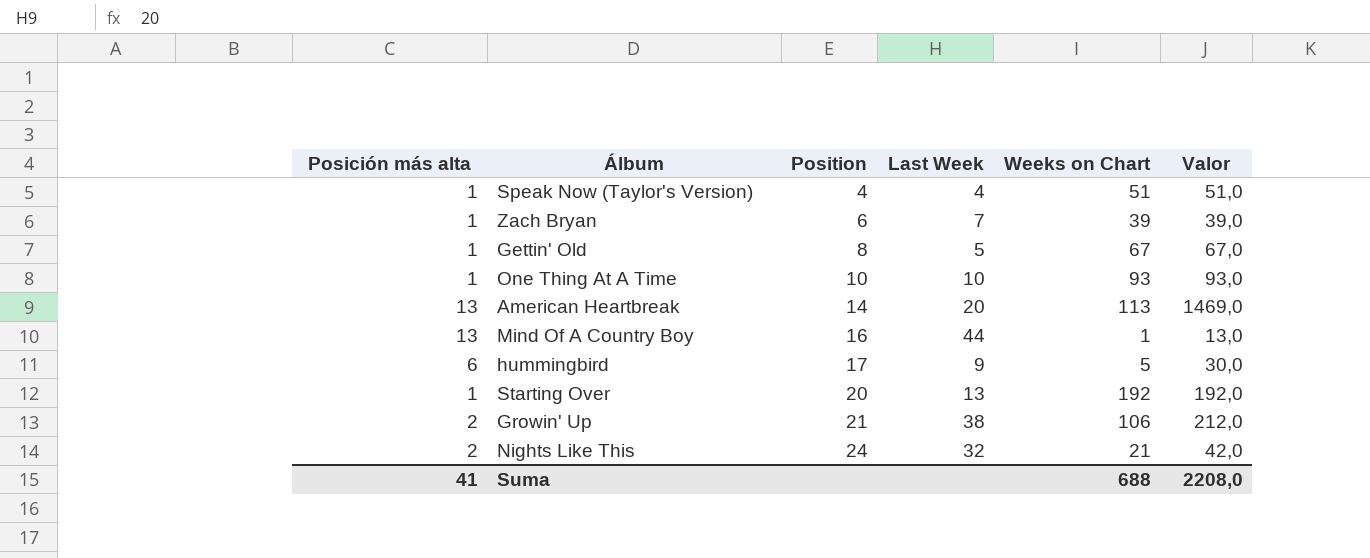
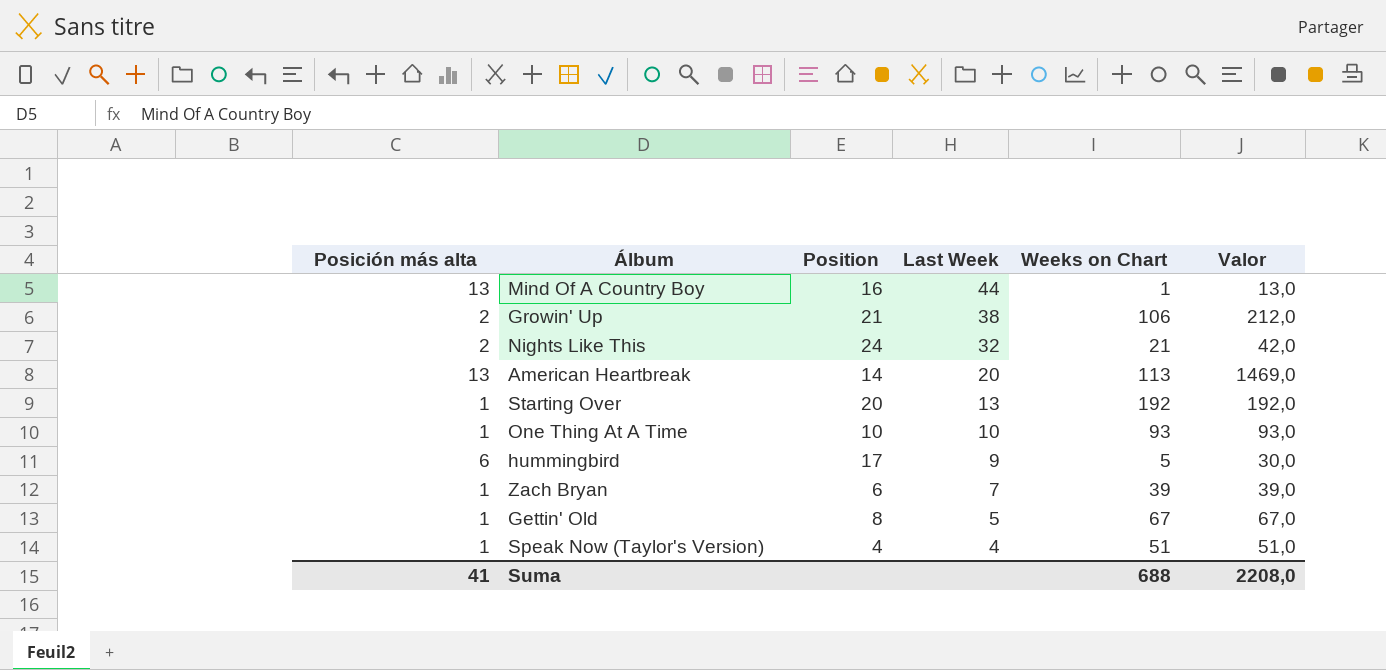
row order: Position ascending -> Last Week descending

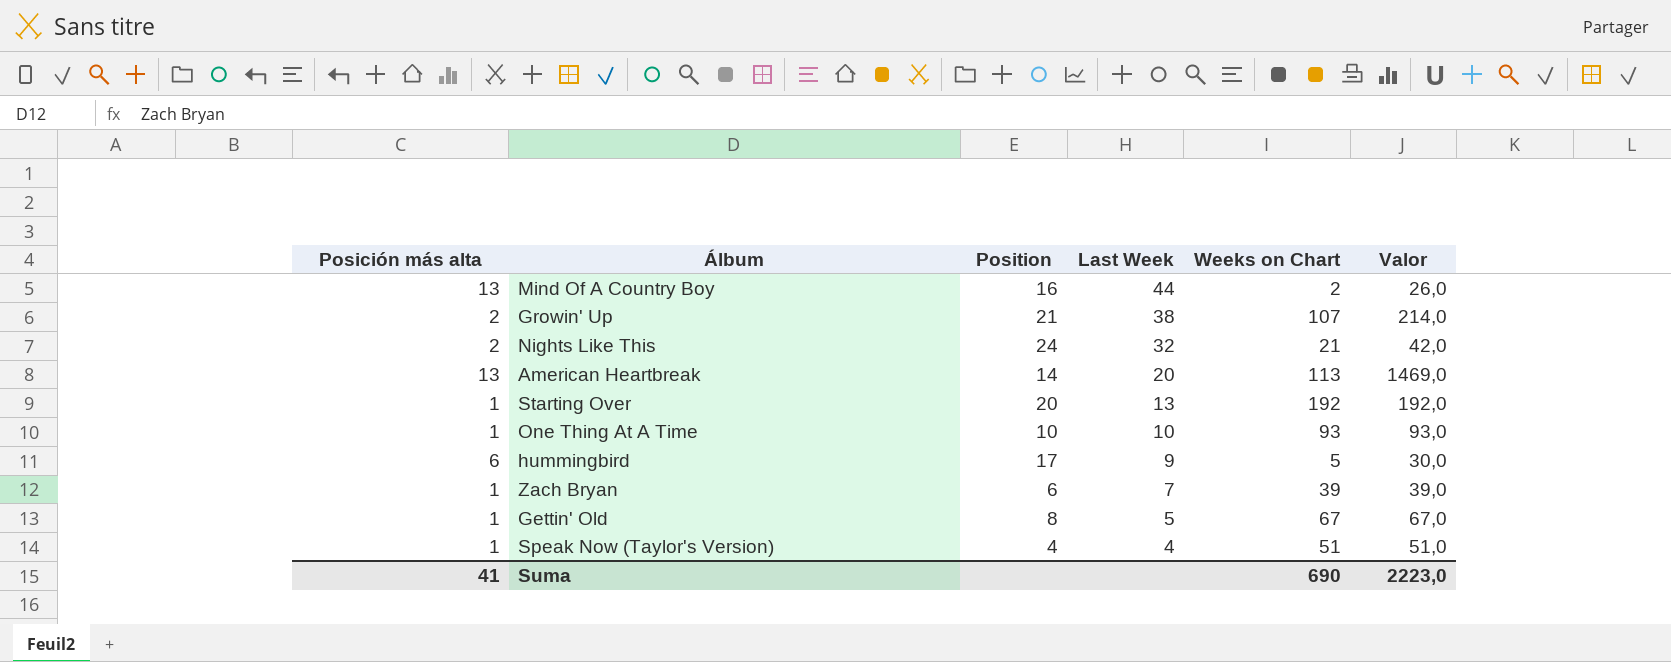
Mind Of A Country Boy | Weeks on Chart: 1 -> 2
Mind Of A Country Boy | Valor: 13,0 -> 26,0
Growin' Up | Weeks on Chart: 106 -> 107
Growin' Up | Valor: 212,0 -> 214,0
Suma | Weeks on Chart: 688 -> 690
Suma | Valor: 2208,0 -> 2223,0

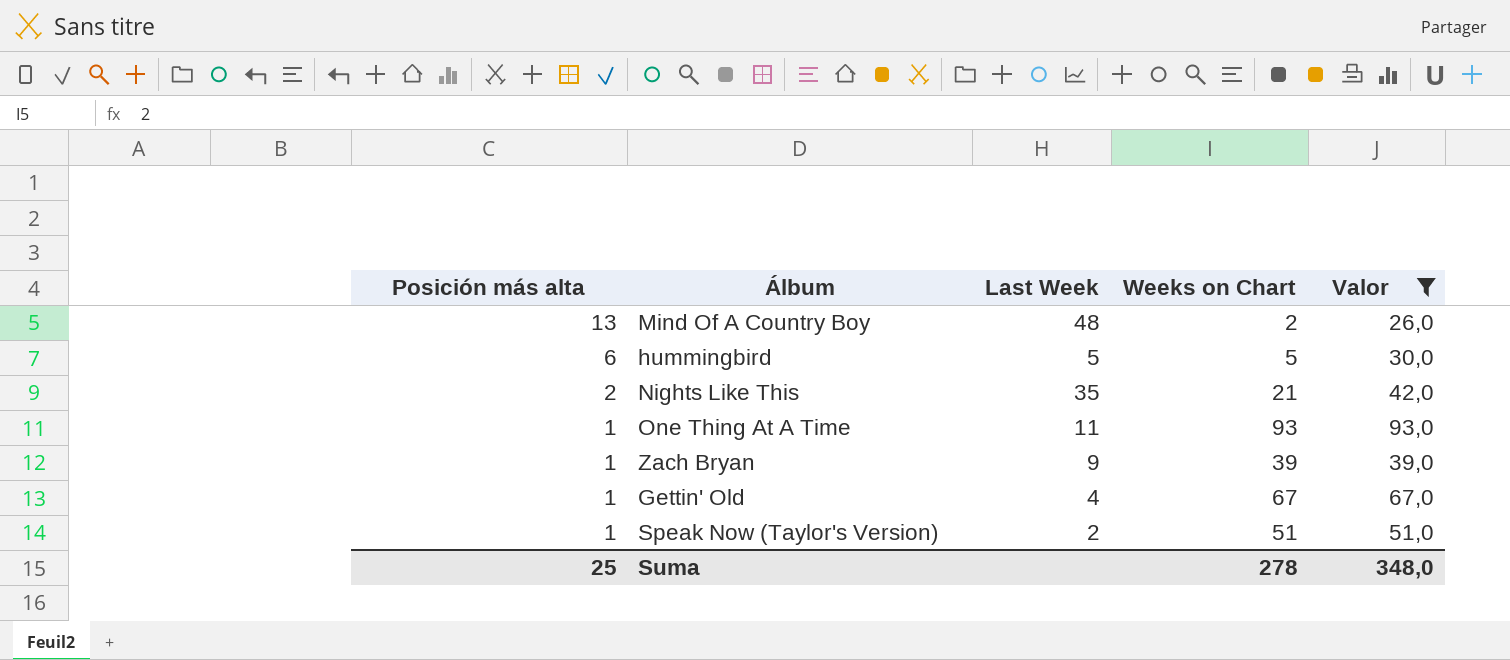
filter: none -> Valor <= 93,0
row order: Last Week descending -> Posición más alta descending
column Position | position: 3 -> none
Mind Of A Country Boy | Last Week: 44 -> 48
hummingbird | Last Week: 9 -> 5
Nights Like This | Last Week: 32 -> 35
One Thing At A Time | Last Week: 10 -> 11
Zach Bryan | Last Week: 7 -> 9
Gettin' Old | Last Week: 5 -> 4
Speak Now (Taylor's Version) | Last Week: 4 -> 2
Suma | Posición más alta: 41 -> 25
Suma | Weeks on Chart: 690 -> 278
Suma | Valor: 2223,0 -> 348,0

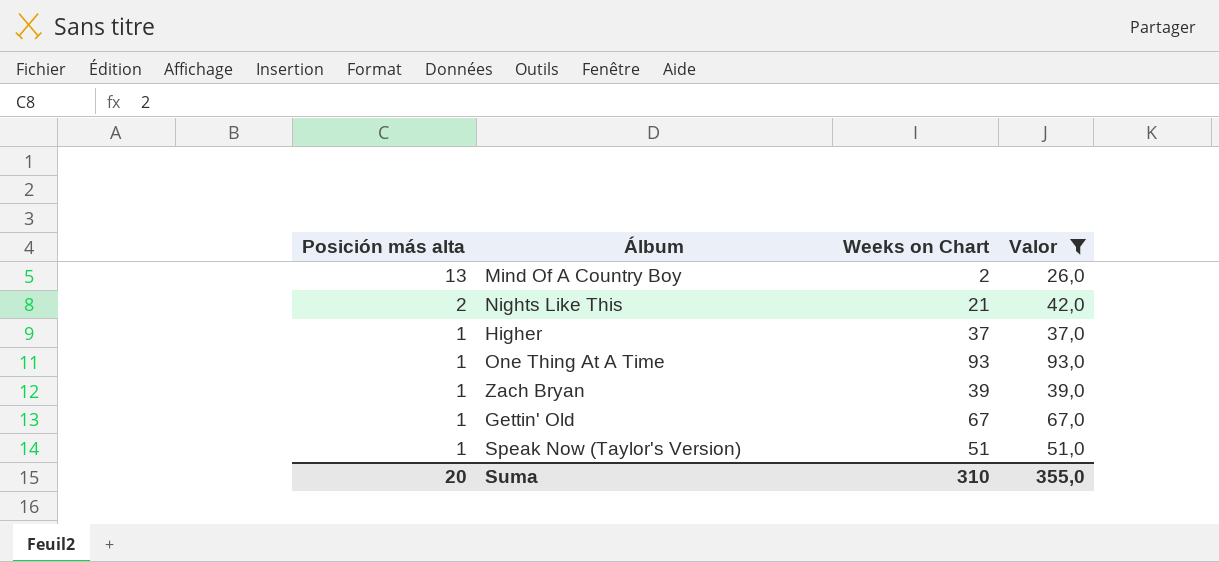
column Last Week | position: 3 -> none
row hummingbird: 6 | 5 | 5 | 30,0 -> none
row Higher: none -> 1 | 37 | 37,0
Suma | Posición más alta: 25 -> 20
Suma | Weeks on Chart: 278 -> 310
Suma | Valor: 348,0 -> 355,0

